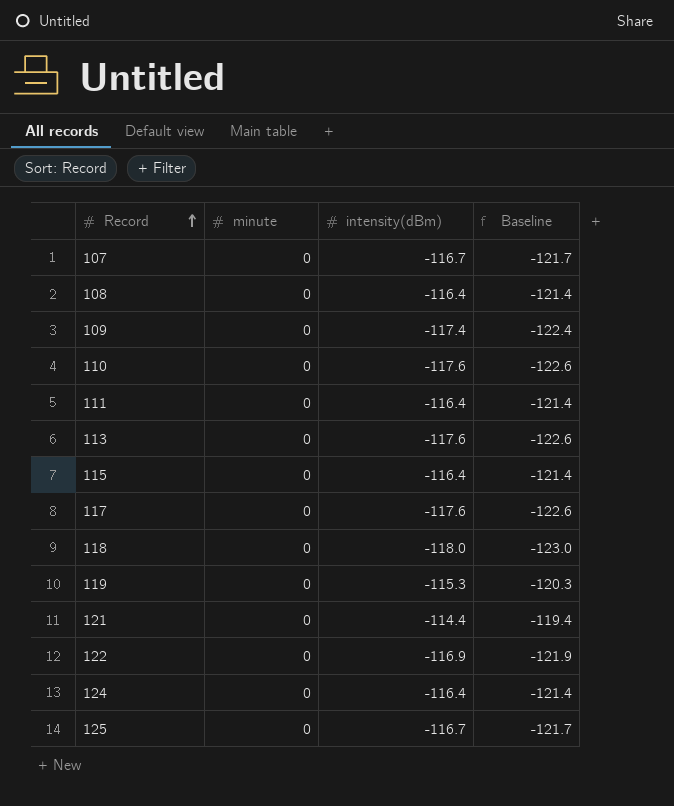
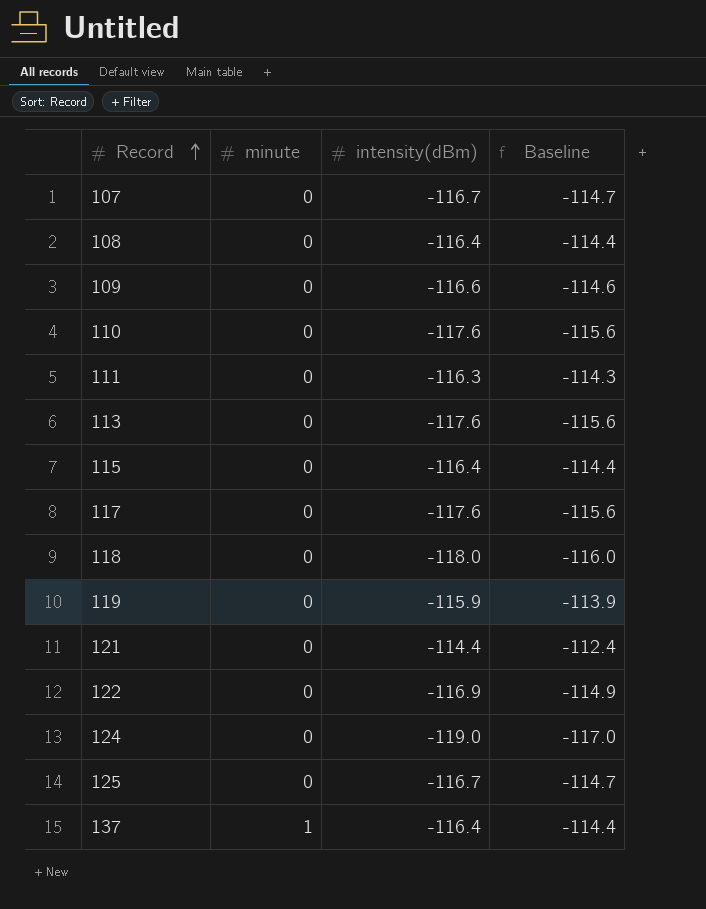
column Baseline | formula: [intensity(dBm)] - 5 -> [intensity(dBm)] + 2
109 | intensity(dBm): -117.4 -> -116.6
111 | intensity(dBm): -116.4 -> -116.3
119 | intensity(dBm): -115.3 -> -115.9
124 | intensity(dBm): -116.4 -> -119.0
row 137: none -> 1 | -116.4 | -114.4

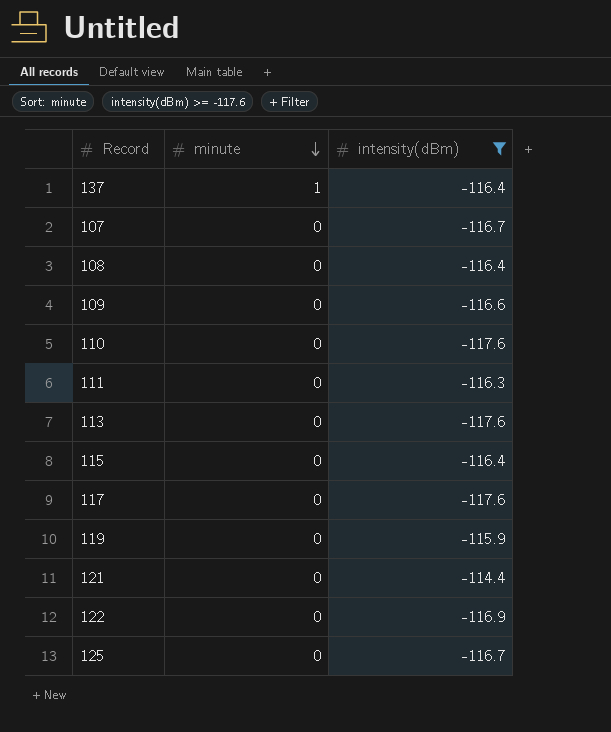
filter: none -> intensity(dBm) >= -117.6
row order: Record ascending -> minute descending
column Baseline | formula: [intensity(dBm)] + 2 -> none

